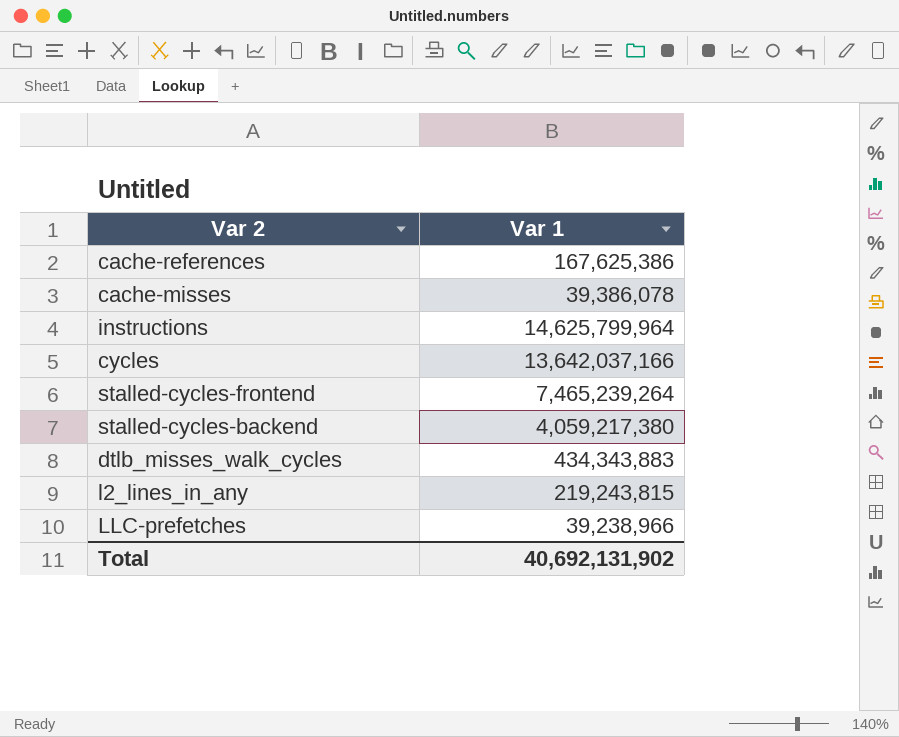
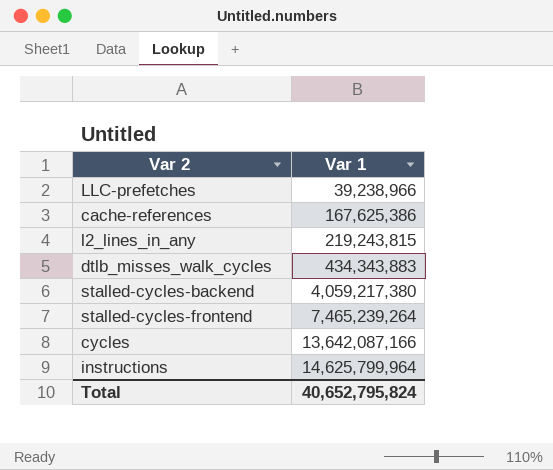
row order: none -> Var 1 ascending
row cache-misses: 39,386,078 -> none
cycles | Var 1: 13,642,037,166 -> 13,642,087,166
Total | Var 1: 40,692,131,902 -> 40,652,795,824

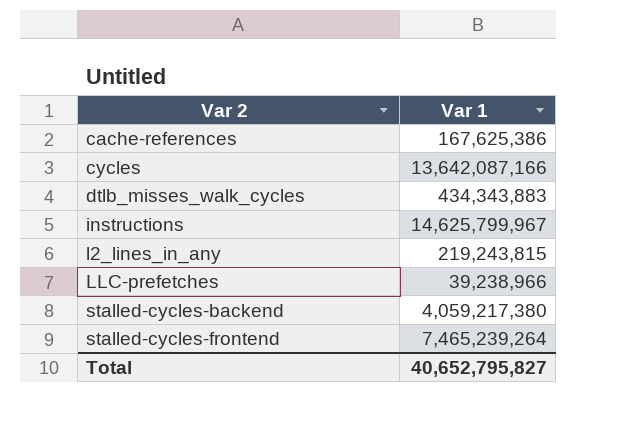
row order: Var 1 ascending -> Var 2 ascending
instructions | Var 1: 14,625,799,964 -> 14,625,799,967
Total | Var 1: 40,652,795,824 -> 40,652,795,827

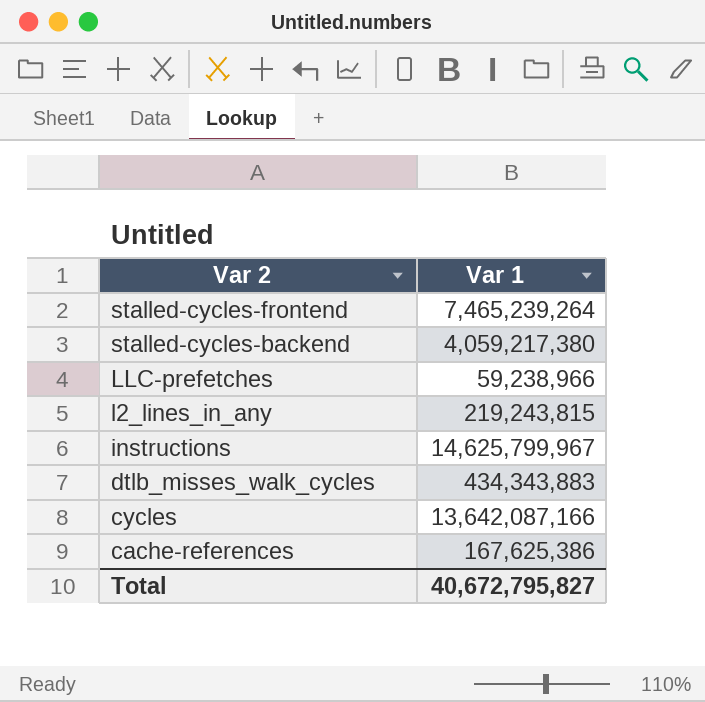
row order: Var 2 ascending -> Var 2 descending
LLC-prefetches | Var 1: 39,238,966 -> 59,238,966
Total | Var 1: 40,652,795,827 -> 40,672,795,827

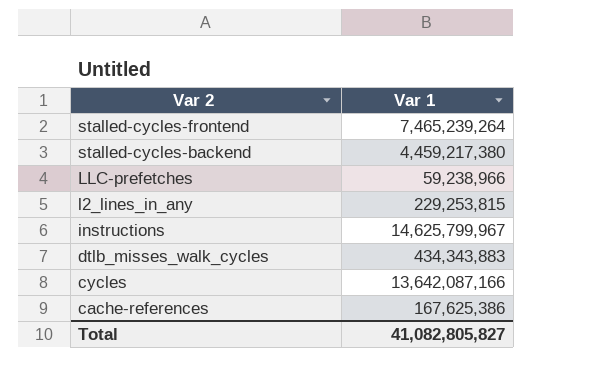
stalled-cycles-backend | Var 1: 4,059,217,380 -> 4,459,217,380
l2_lines_in_any | Var 1: 219,243,815 -> 229,253,815
Total | Var 1: 40,672,795,827 -> 41,082,805,827

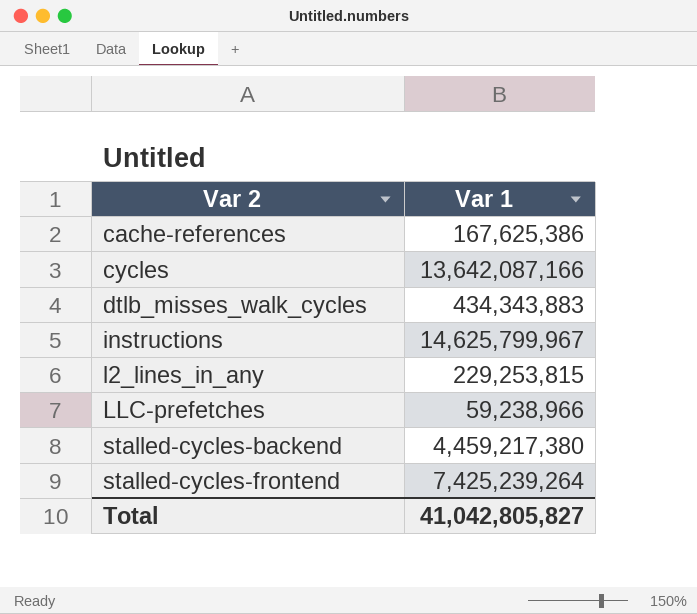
row order: Var 2 descending -> Var 2 ascending
stalled-cycles-frontend | Var 1: 7,465,239,264 -> 7,425,239,264
Total | Var 1: 41,082,805,827 -> 41,042,805,827

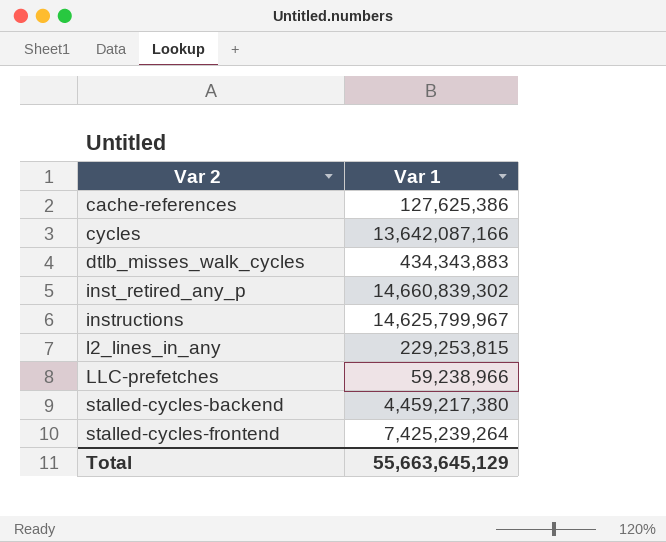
cache-references | Var 1: 167,625,386 -> 127,625,386
row inst_retired_any_p: none -> 14,660,839,302
Total | Var 1: 41,042,805,827 -> 55,663,645,129

